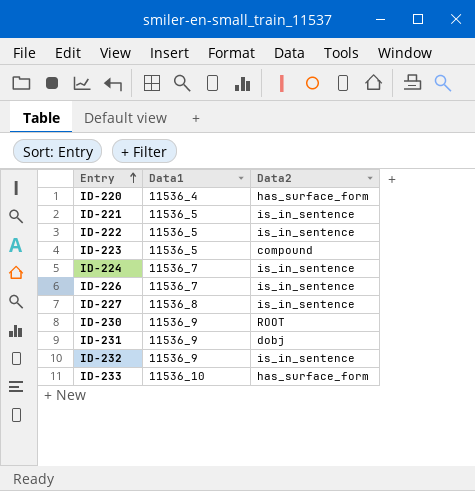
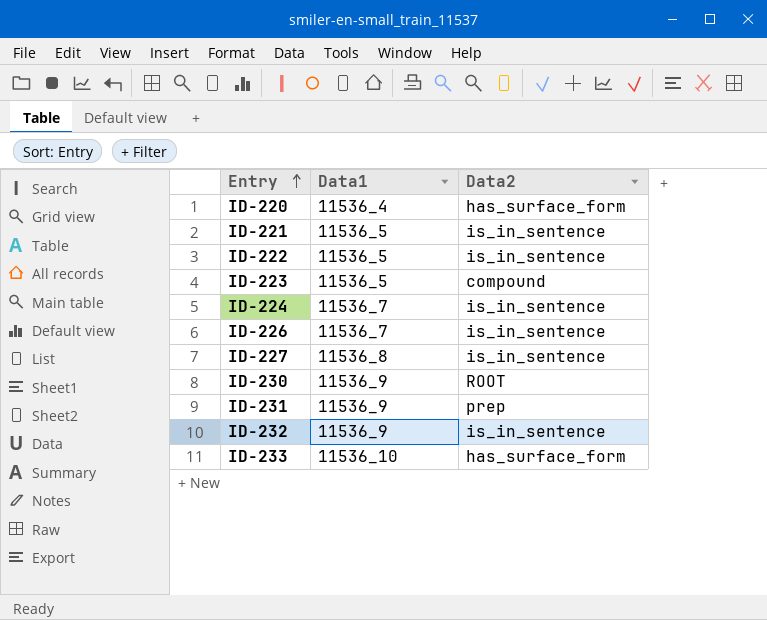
ID-231 | Data2: dobj -> prep

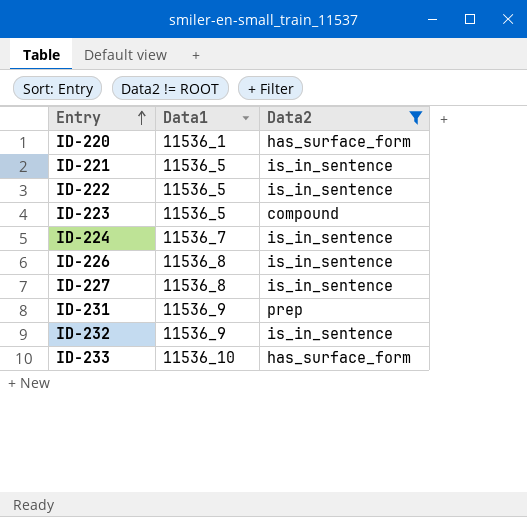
filter: none -> Data2 != ROOT
ID-220 | Data1: 11536_4 -> 11536_1
ID-226 | Data1: 11536_7 -> 11536_8

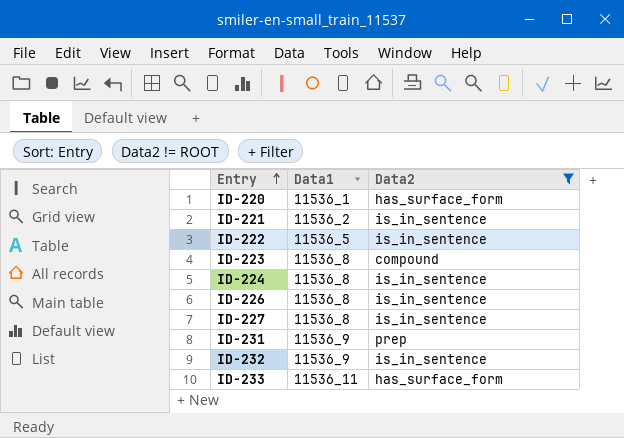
ID-221 | Data1: 11536_5 -> 11536_2
ID-223 | Data1: 11536_5 -> 11536_8
ID-224 | Data1: 11536_7 -> 11536_8
ID-233 | Data1: 11536_10 -> 11536_11

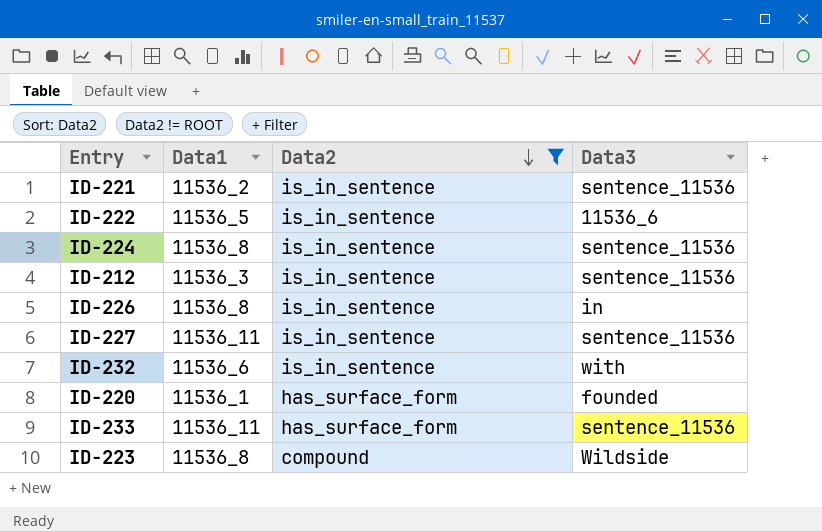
row order: Entry ascending -> Data2 descending
column Data3 | position: none -> 4
row ID-231: 11536_9 | prep -> none
row ID-212: none -> 11536_3 | is_in_sentence | sentence_11536
ID-227 | Data1: 11536_8 -> 11536_11
ID-232 | Data1: 11536_9 -> 11536_6

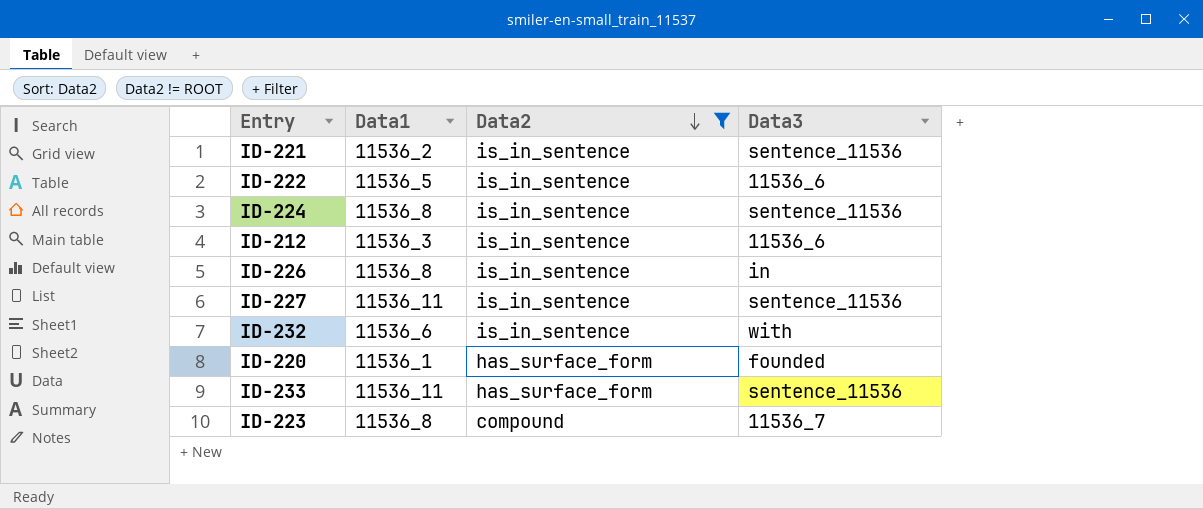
ID-212 | Data3: sentence_11536 -> 11536_6
ID-223 | Data3: Wildside -> 11536_7

